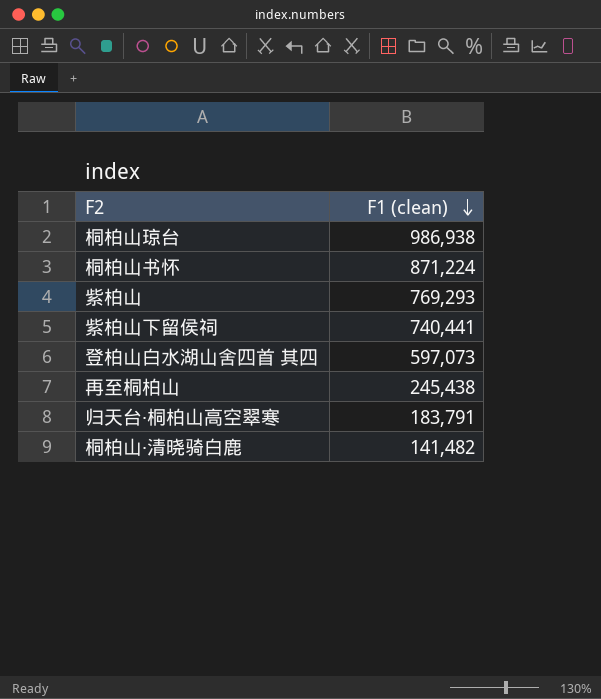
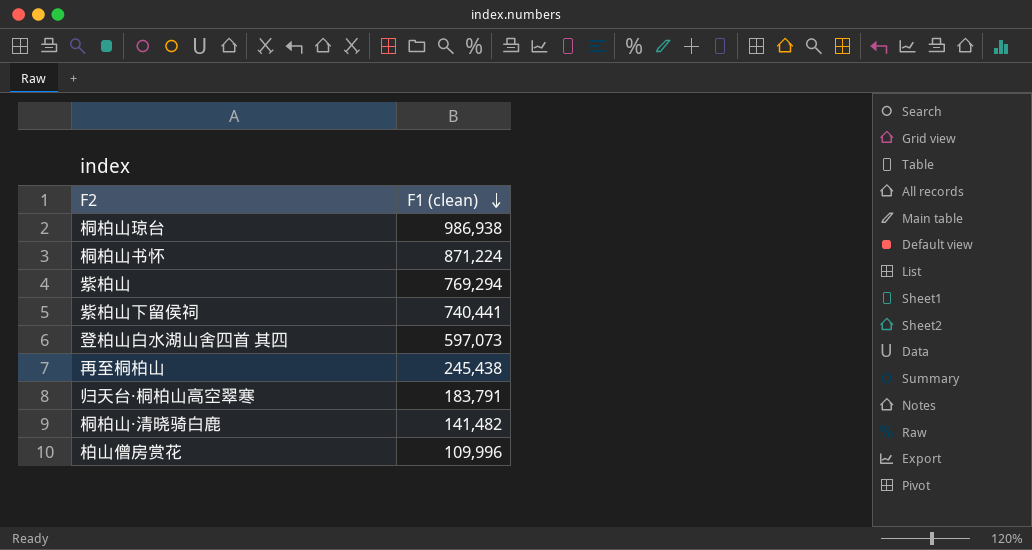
紫柏山 | F1 (clean): 769,293 -> 769,294
row 柏山僧房赏花: none -> 109,996

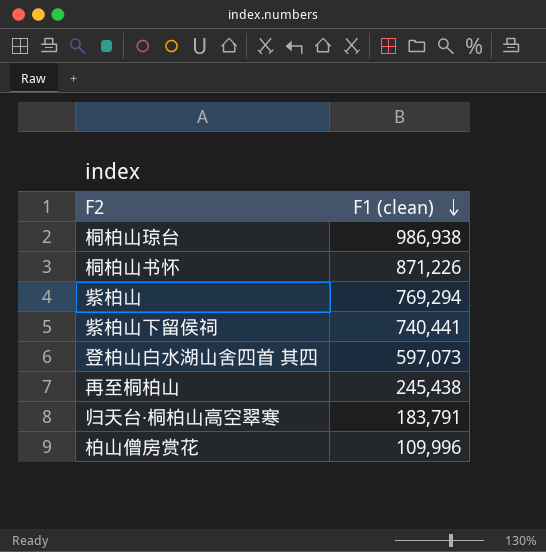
row 桐柏山·清晓骑白鹿: 141,482 -> none
桐柏山书怀 | F1 (clean): 871,224 -> 871,226

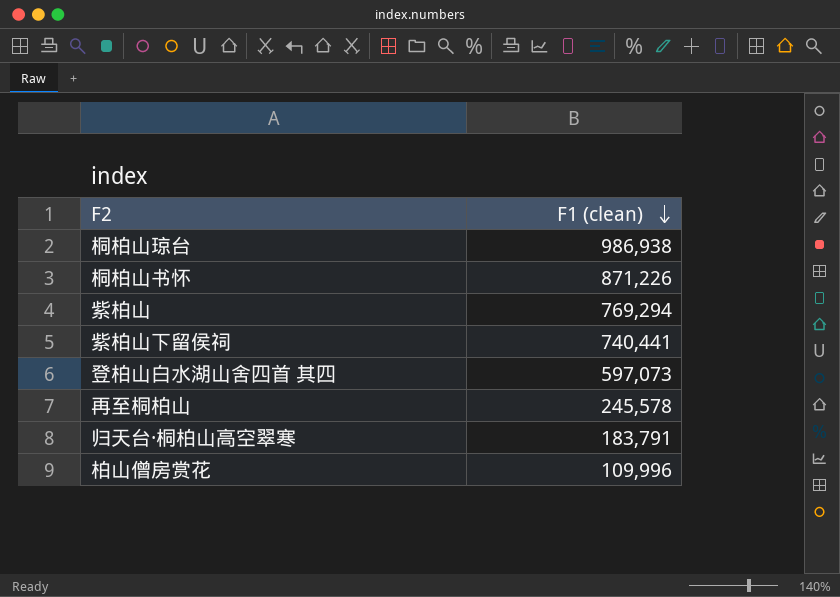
再至桐柏山 | F1 (clean): 245,438 -> 245,578

